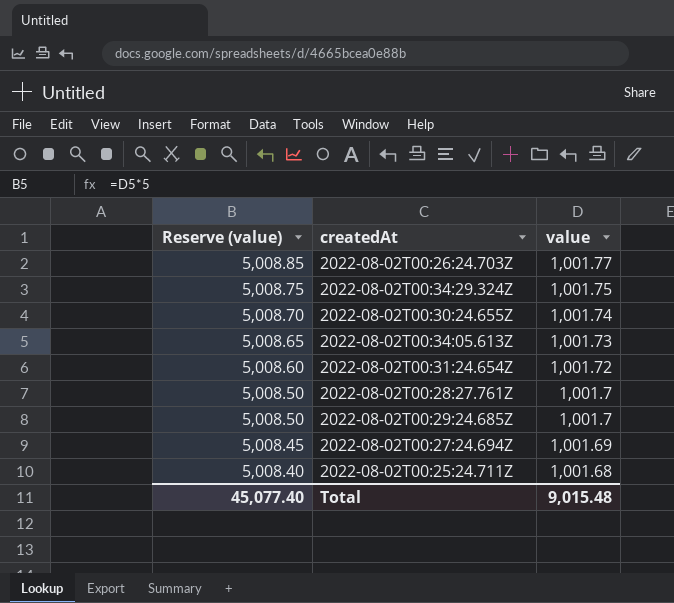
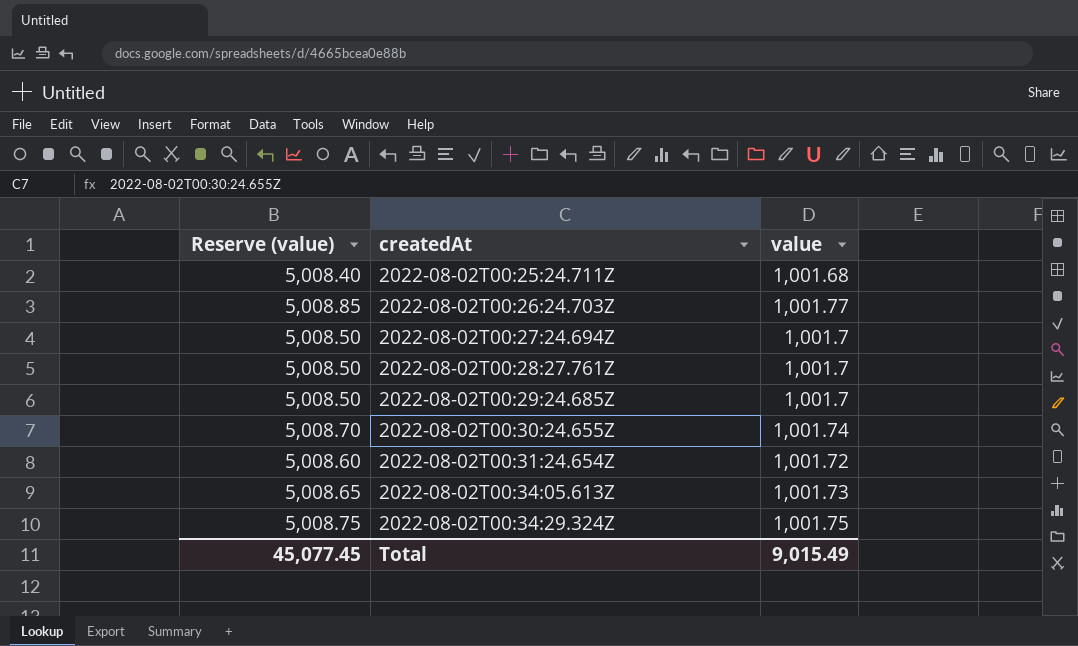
row order: Reserve (value) descending -> createdAt ascending
2022-08-02T00:27:24.694Z | Reserve (value): 5,008.45 -> 5,008.50
2022-08-02T00:27:24.694Z | value: 1,001.69 -> 1,001.7
Total | Reserve (value): 45,077.40 -> 45,077.45
Total | value: 9,015.48 -> 9,015.49

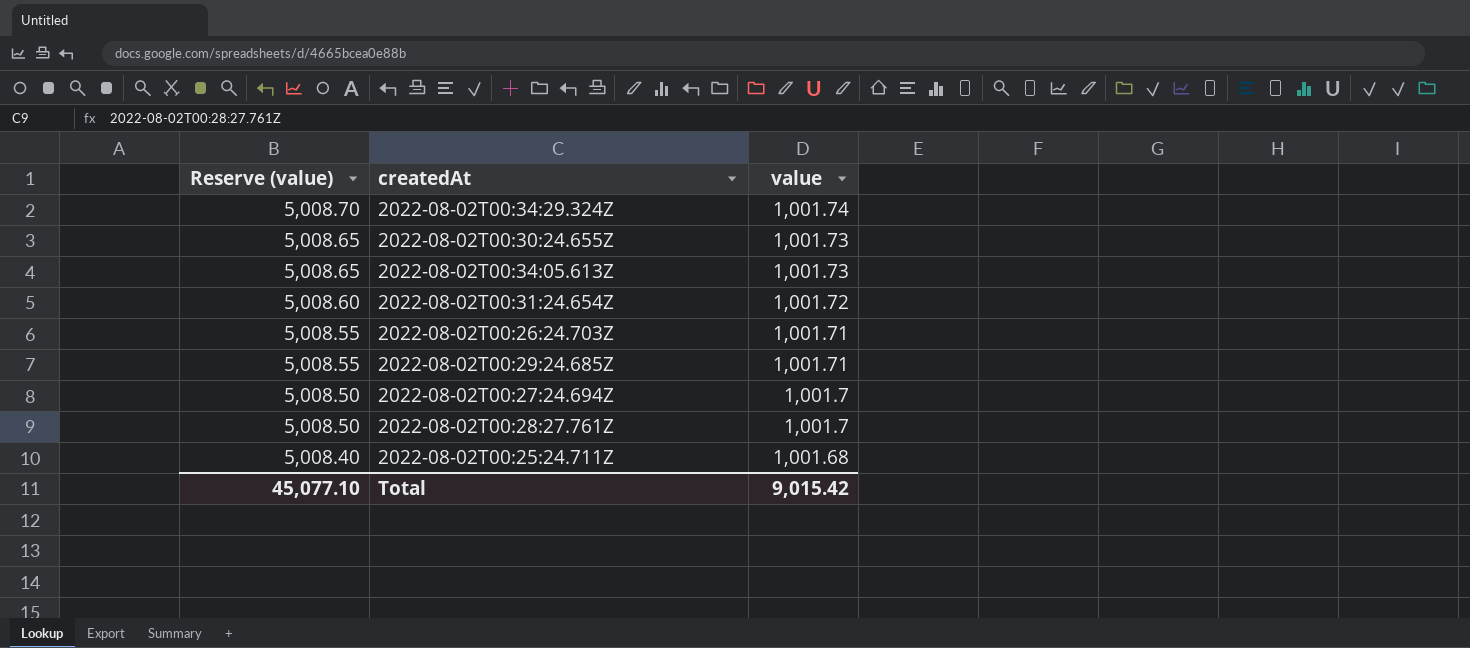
row order: createdAt ascending -> Reserve (value) descending
2022-08-02T00:34:29.324Z | Reserve (value): 5,008.75 -> 5,008.70
2022-08-02T00:34:29.324Z | value: 1,001.75 -> 1,001.74
2022-08-02T00:30:24.655Z | Reserve (value): 5,008.70 -> 5,008.65
2022-08-02T00:30:24.655Z | value: 1,001.74 -> 1,001.73
2022-08-02T00:26:24.703Z | Reserve (value): 5,008.85 -> 5,008.55
2022-08-02T00:26:24.703Z | value: 1,001.77 -> 1,001.71
2022-08-02T00:29:24.685Z | Reserve (value): 5,008.50 -> 5,008.55
2022-08-02T00:29:24.685Z | value: 1,001.7 -> 1,001.71
Total | Reserve (value): 45,077.45 -> 45,077.10
Total | value: 9,015.49 -> 9,015.42

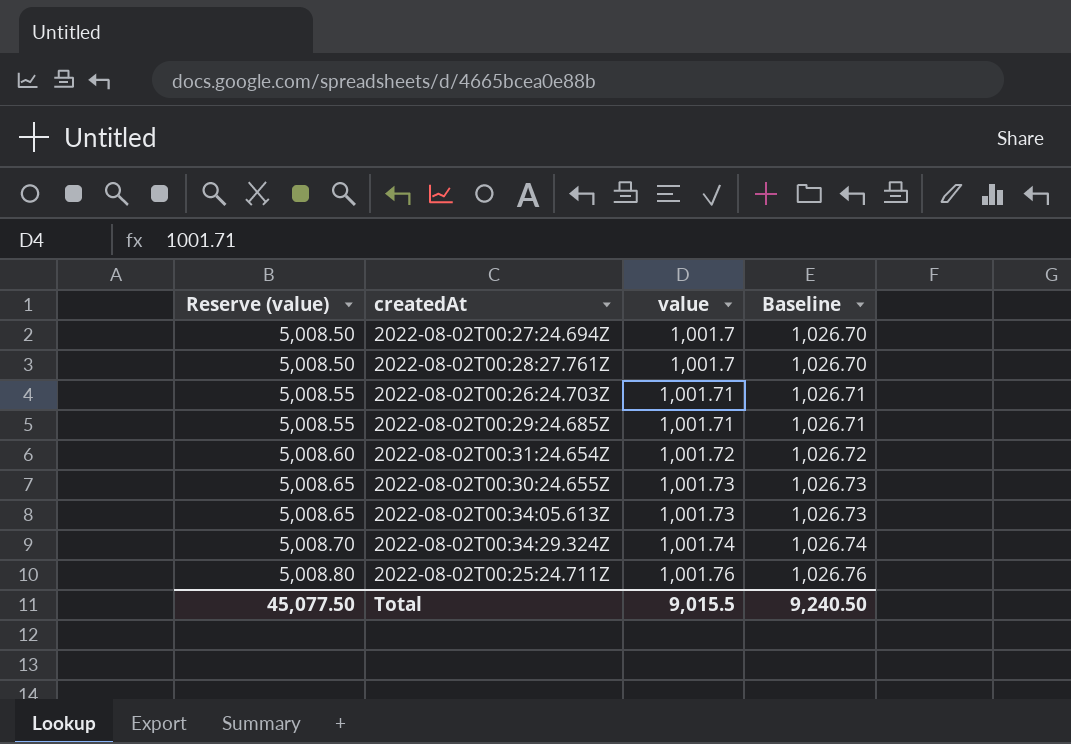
row order: Reserve (value) descending -> Reserve (value) ascending
column Baseline | formula: none -> [value] + 25
2022-08-02T00:25:24.711Z | Reserve (value): 5,008.40 -> 5,008.80
2022-08-02T00:25:24.711Z | value: 1,001.68 -> 1,001.76
Total | Reserve (value): 45,077.10 -> 45,077.50
Total | value: 9,015.42 -> 9,015.5

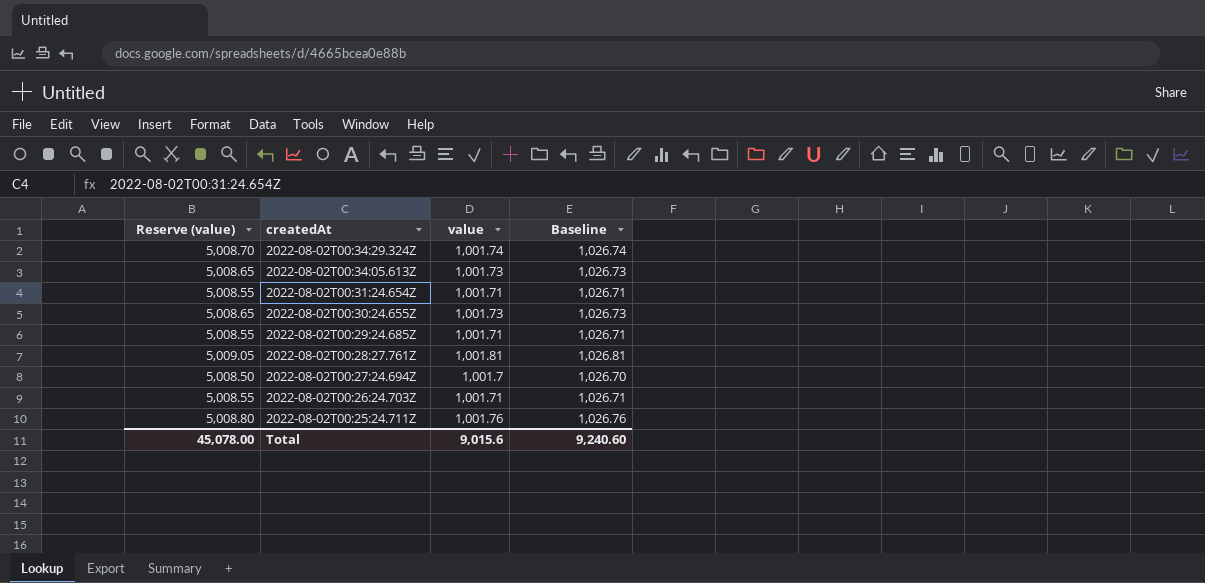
row order: Reserve (value) ascending -> createdAt descending
2022-08-02T00:31:24.654Z | Reserve (value): 5,008.60 -> 5,008.55
2022-08-02T00:31:24.654Z | value: 1,001.72 -> 1,001.71
2022-08-02T00:31:24.654Z | Baseline: 1,026.72 -> 1,026.71
2022-08-02T00:28:27.761Z | Reserve (value): 5,008.50 -> 5,009.05
2022-08-02T00:28:27.761Z | value: 1,001.7 -> 1,001.81
2022-08-02T00:28:27.761Z | Baseline: 1,026.70 -> 1,026.81
Total | Reserve (value): 45,077.50 -> 45,078.00
Total | value: 9,015.5 -> 9,015.6
Total | Baseline: 9,240.50 -> 9,240.60

